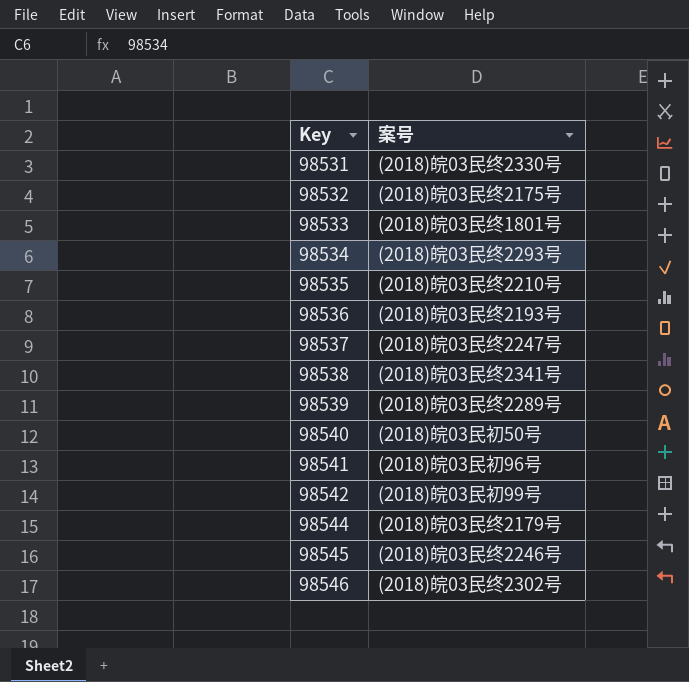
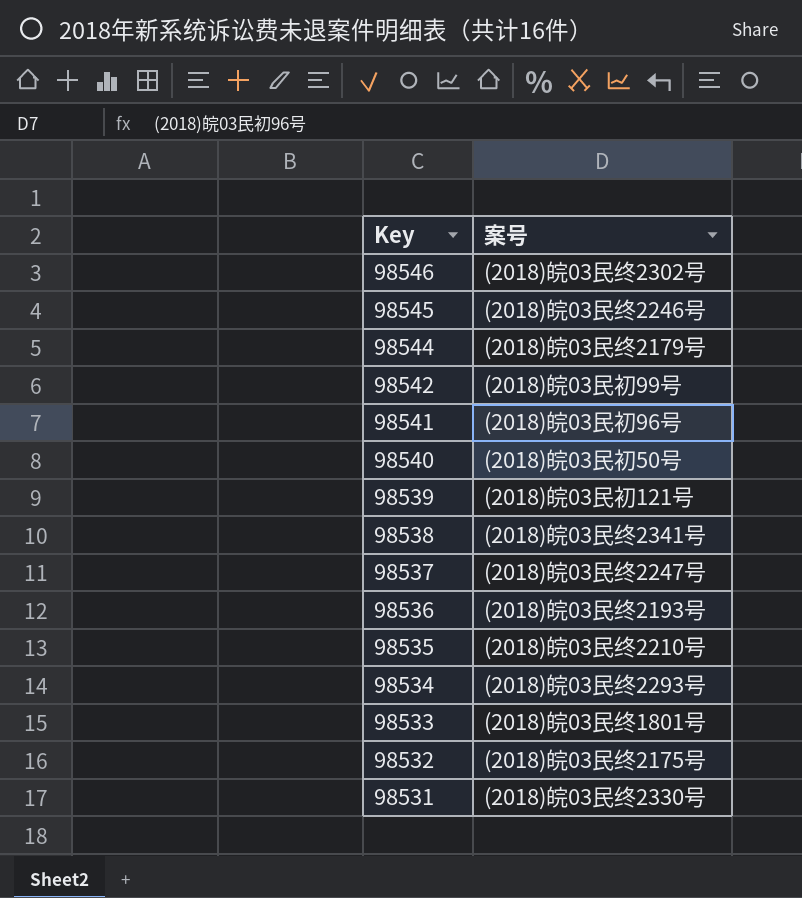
row order: Key ascending -> Key descending
98539 | 案号: (2018)皖03民终2289号 -> (2018)皖03民初121号

